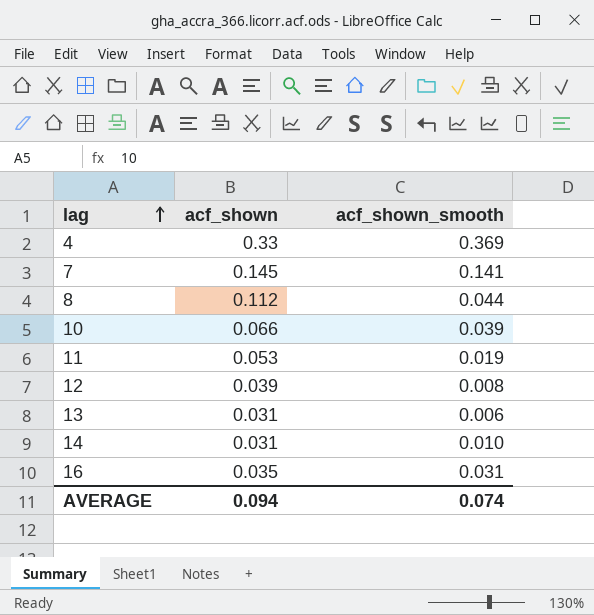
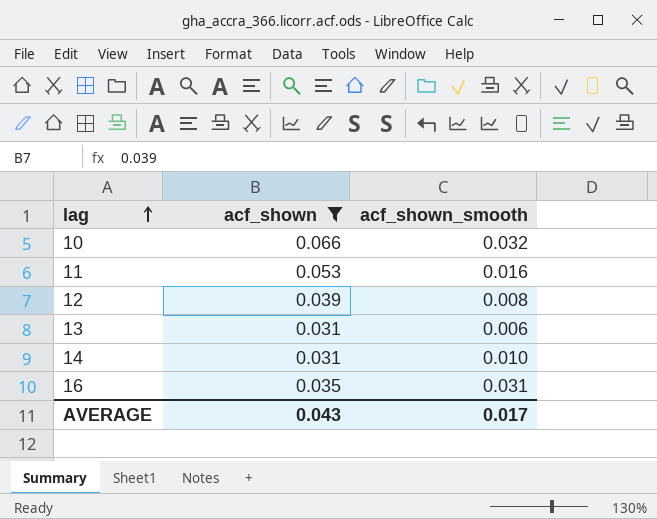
filter: none -> acf_shown <= 0.066
10 | acf_shown_smooth: 0.039 -> 0.032
11 | acf_shown_smooth: 0.019 -> 0.016
AVERAGE | acf_shown: 0.094 -> 0.043
AVERAGE | acf_shown_smooth: 0.074 -> 0.017

